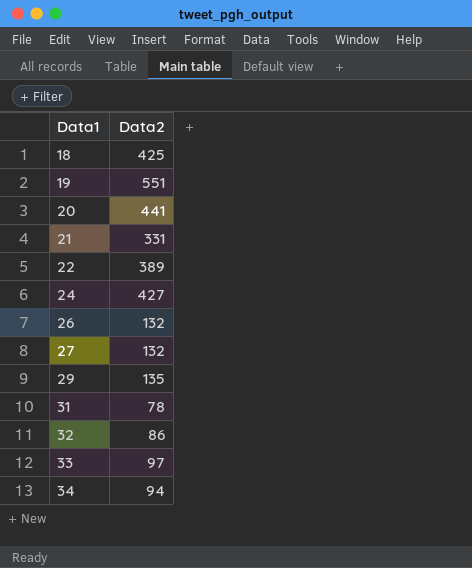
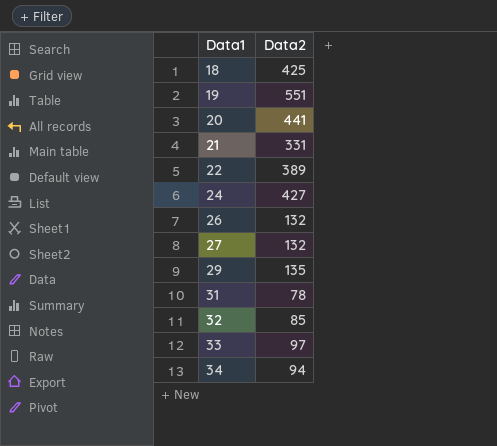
32 | Data2: 86 -> 85

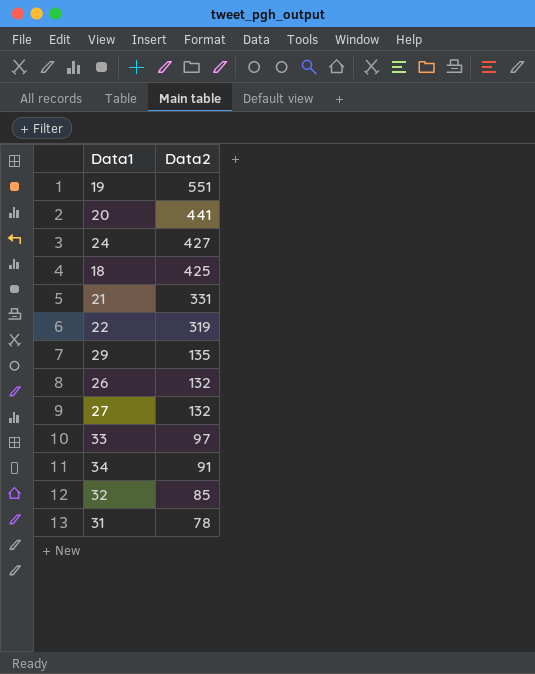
row order: Data1 ascending -> Data2 descending
22 | Data2: 389 -> 319
34 | Data2: 94 -> 91

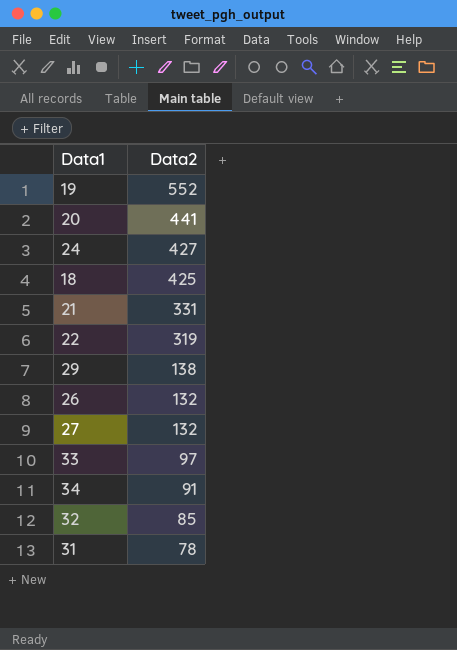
19 | Data2: 551 -> 552
29 | Data2: 135 -> 138

